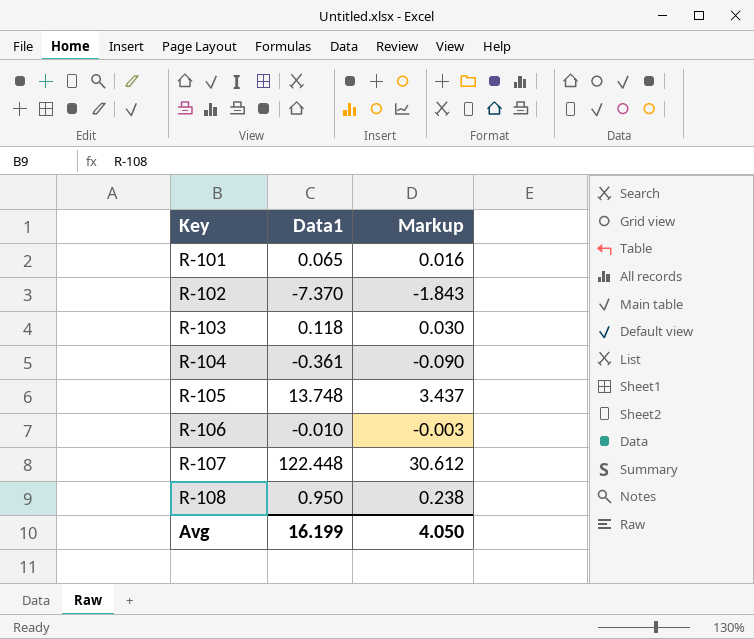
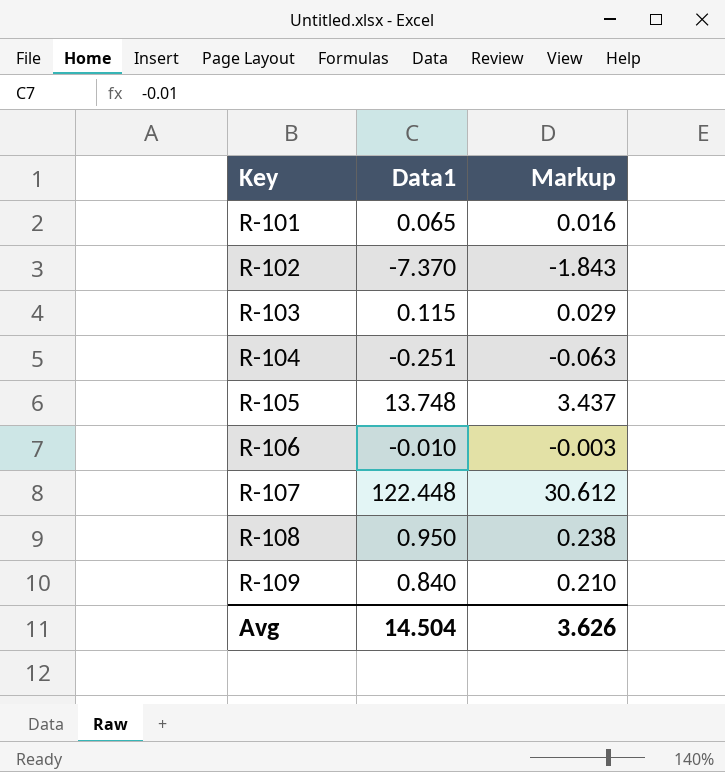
R-103 | Data1: 0.118 -> 0.115
R-103 | Markup: 0.030 -> 0.029
R-104 | Data1: -0.361 -> -0.251
R-104 | Markup: -0.090 -> -0.063
row R-109: none -> 0.840 | 0.210
Avg | Data1: 16.199 -> 14.504
Avg | Markup: 4.050 -> 3.626

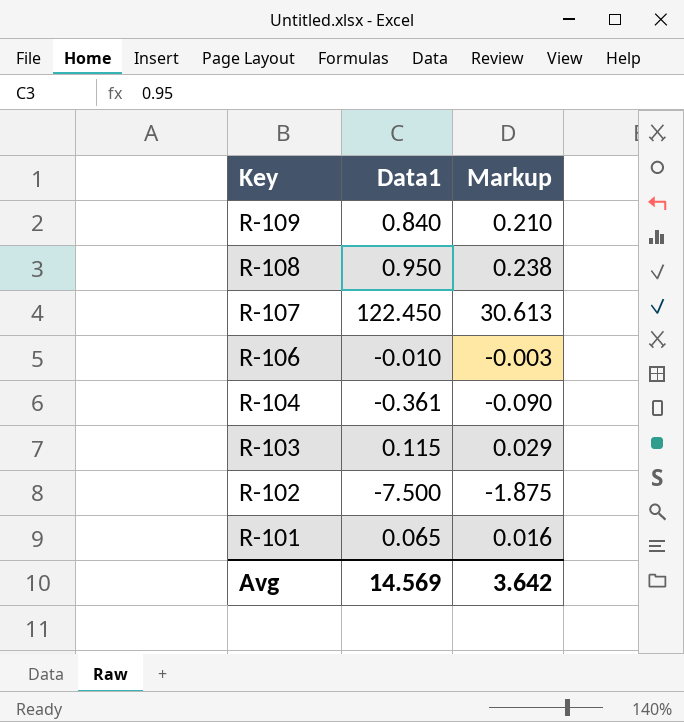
row order: Key ascending -> Key descending
row R-105: 13.748 | 3.437 -> none
R-107 | Data1: 122.448 -> 122.450
R-107 | Markup: 30.612 -> 30.613
R-104 | Data1: -0.251 -> -0.361
R-104 | Markup: -0.063 -> -0.090
R-102 | Data1: -7.370 -> -7.500
R-102 | Markup: -1.843 -> -1.875
Avg | Data1: 14.504 -> 14.569
Avg | Markup: 3.626 -> 3.642

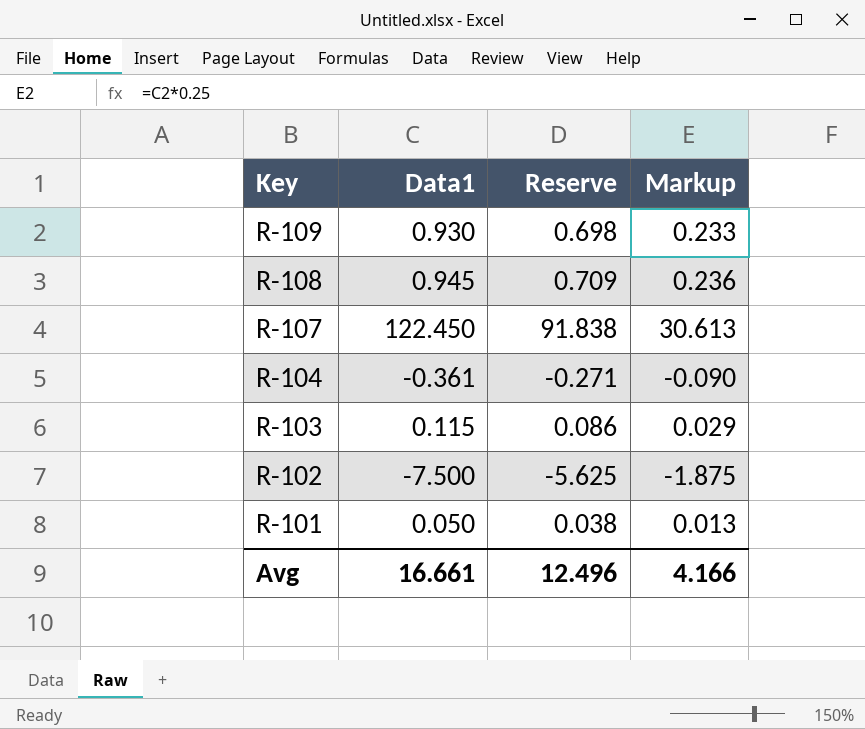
column Reserve | formula: none -> [Data1] * 0.75
row R-106: -0.010 | -0.003 -> none
R-109 | Data1: 0.840 -> 0.930
R-109 | Markup: 0.210 -> 0.233
R-108 | Data1: 0.950 -> 0.945
R-108 | Markup: 0.238 -> 0.236
R-101 | Data1: 0.065 -> 0.050
R-101 | Markup: 0.016 -> 0.013
Avg | Data1: 14.569 -> 16.661
Avg | Markup: 3.642 -> 4.166

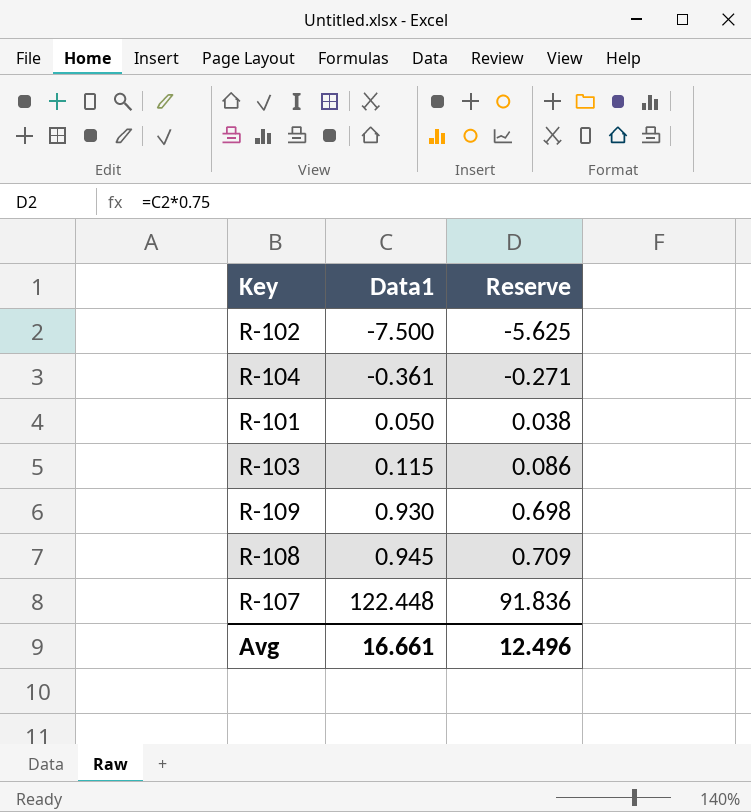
row order: Key descending -> Data1 ascending
column Markup | formula: [Data1] * 0.25 -> none
R-107 | Data1: 122.450 -> 122.448
R-107 | Reserve: 91.838 -> 91.836

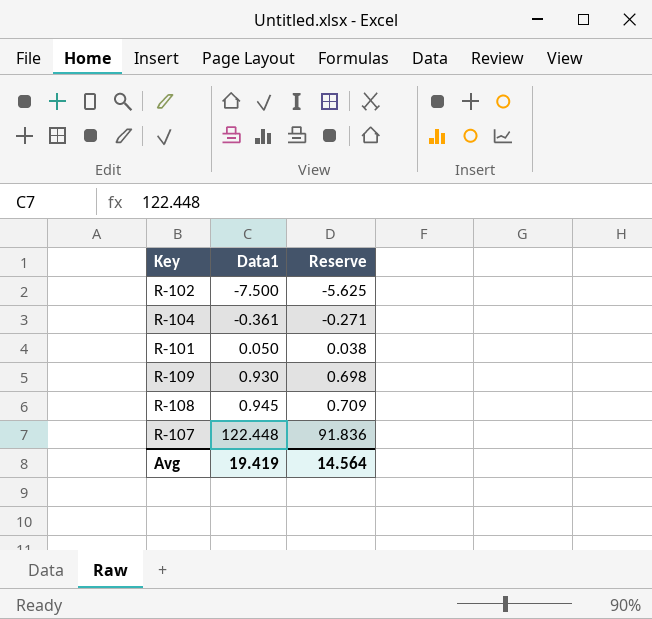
row R-103: 0.115 | 0.086 -> none
Avg | Data1: 16.661 -> 19.419
Avg | Reserve: 12.496 -> 14.564

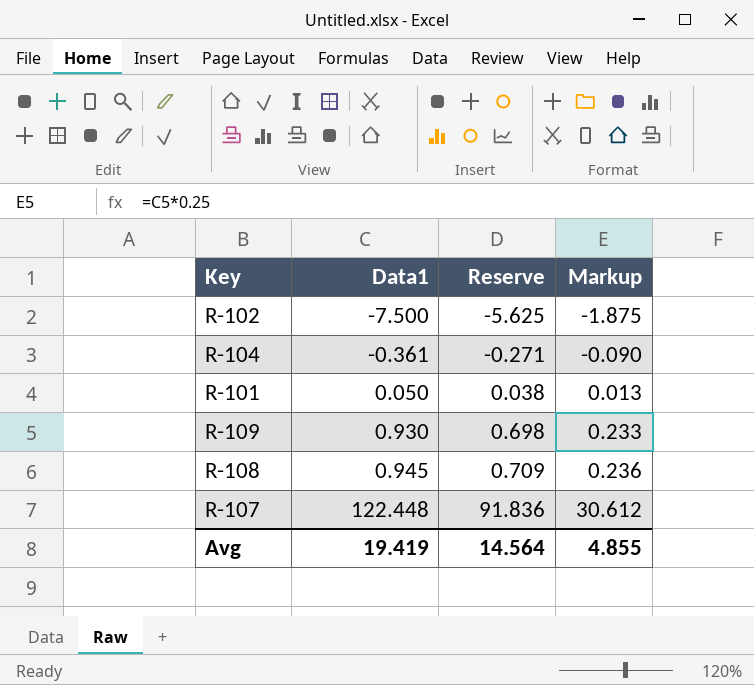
column Markup | formula: none -> [Data1] * 0.25

